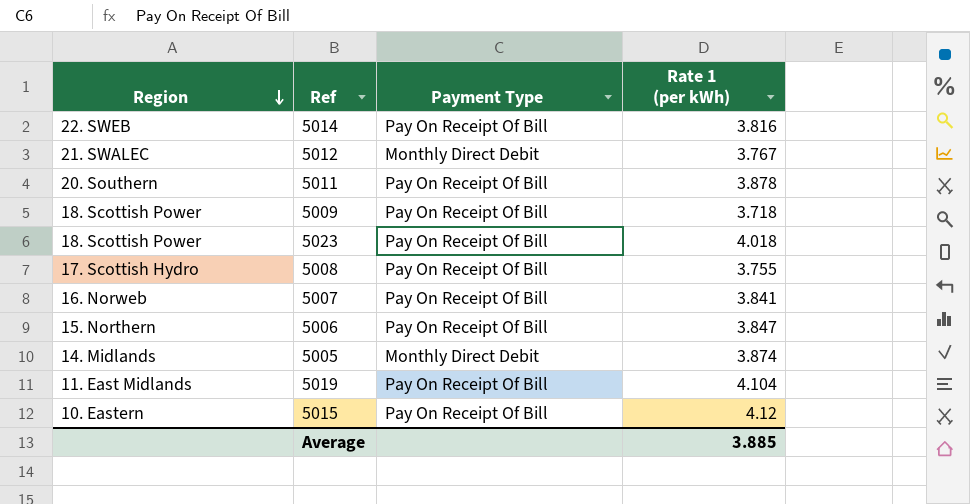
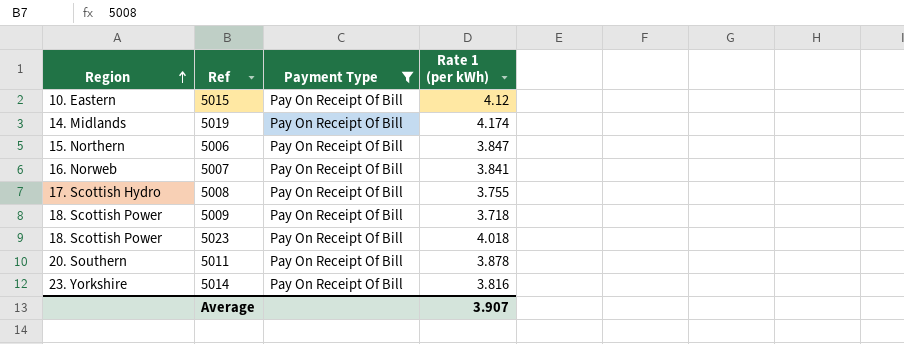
filter: none -> Payment Type = Pay On Receipt Of Bill
row order: Region descending -> Region ascending
5019 | Region: 11. East Midlands -> 14. Midlands
5019 | Rate 1 (per kWh): 4.104 -> 4.174
5014 | Region: 22. SWEB -> 23. Yorkshire
Average | Rate 1 (per kWh): 3.885 -> 3.907

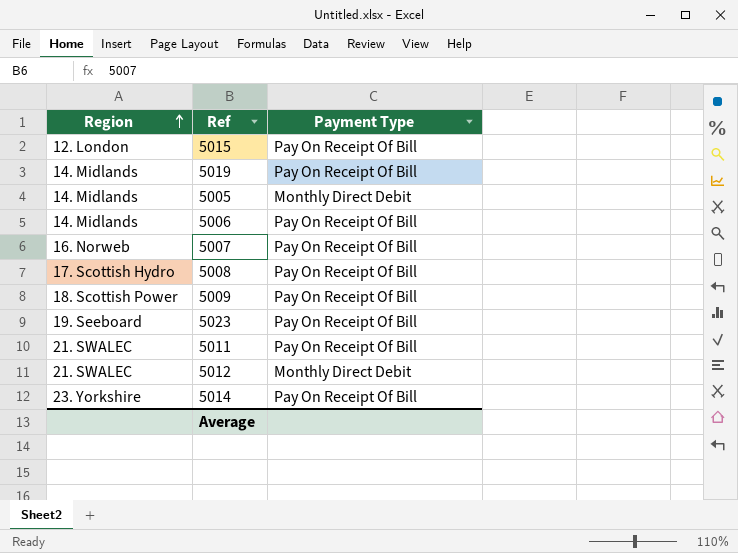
filter: Payment Type = Pay On Receipt Of Bill -> none
column Rate 1 (per kWh) | position: 4 -> none
5015 | Region: 10. Eastern -> 12. London
5006 | Region: 15. Northern -> 14. Midlands
5023 | Region: 18. Scottish Power -> 19. Seeboard
5011 | Region: 20. Southern -> 21. SWALEC

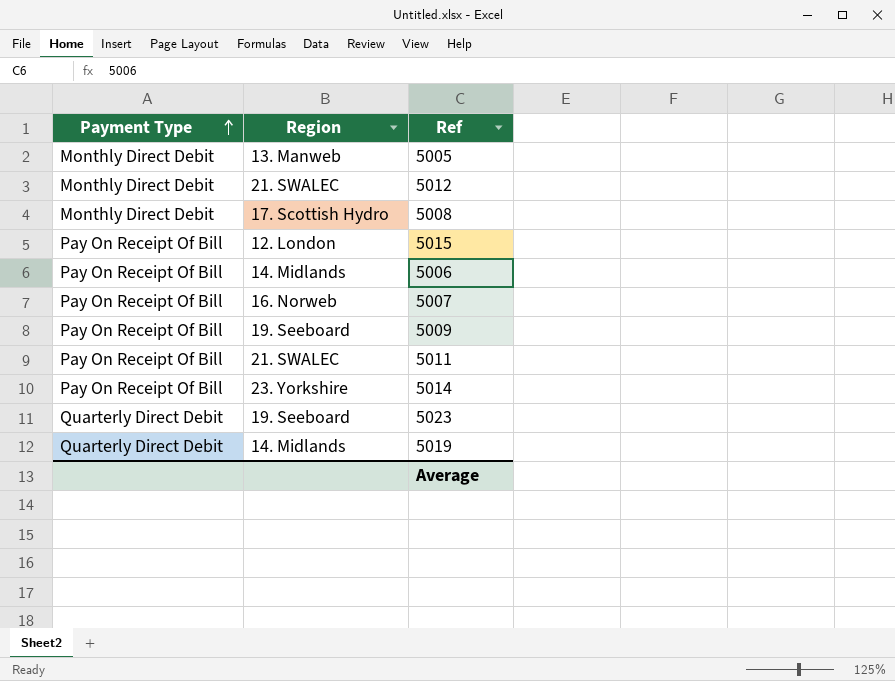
row order: Region ascending -> Payment Type ascending
column Payment Type | position: 3 -> 1
5005 | Region: 14. Midlands -> 13. Manweb
5008 | Payment Type: Pay On Receipt Of Bill -> Monthly Direct Debit
5009 | Region: 18. Scottish Power -> 19. Seeboard
5023 | Payment Type: Pay On Receipt Of Bill -> Quarterly Direct Debit
5019 | Payment Type: Pay On Receipt Of Bill -> Quarterly Direct Debit

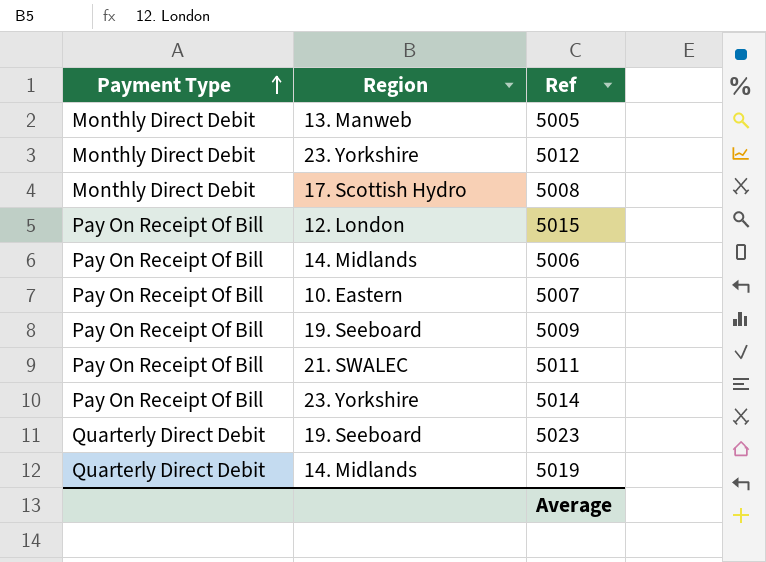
5012 | Region: 21. SWALEC -> 23. Yorkshire
5007 | Region: 16. Norweb -> 10. Eastern

